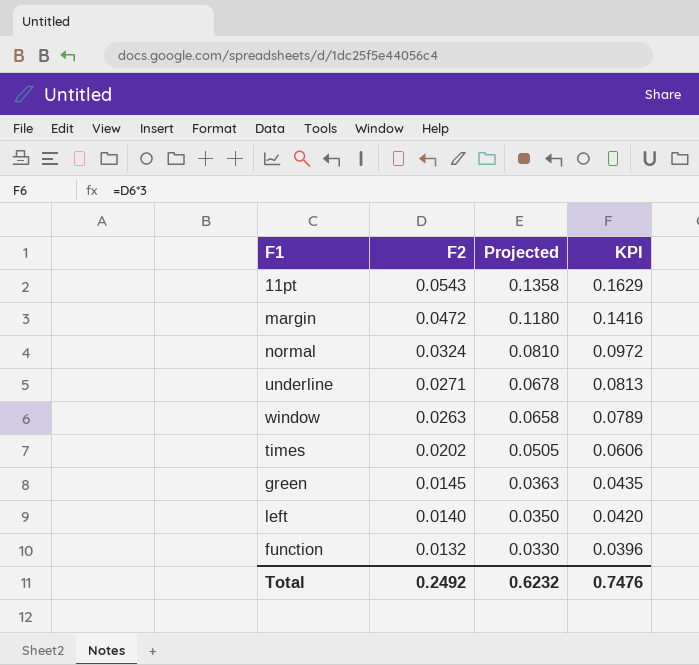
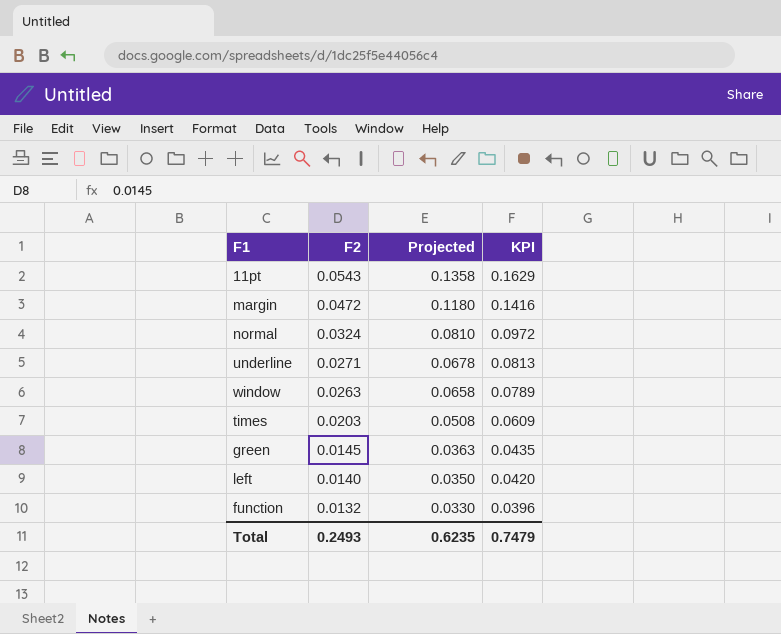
times | F2: 0.0202 -> 0.0203
times | Projected: 0.0505 -> 0.0508
times | KPI: 0.0606 -> 0.0609
Total | F2: 0.2492 -> 0.2493
Total | Projected: 0.6232 -> 0.6235
Total | KPI: 0.7476 -> 0.7479

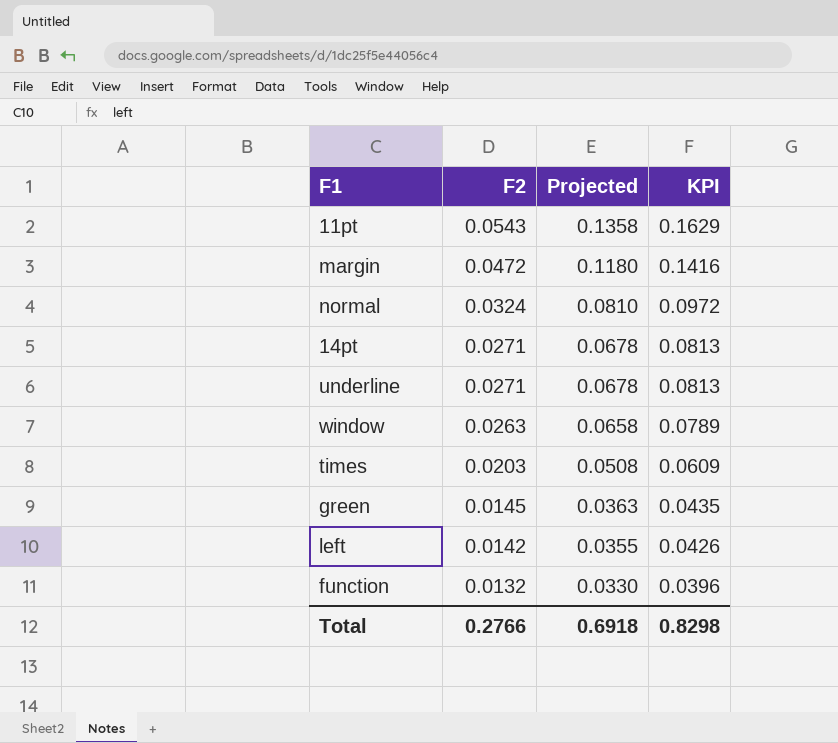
row 14pt: none -> 0.0271 | 0.0678 | 0.0813
left | F2: 0.0140 -> 0.0142
left | Projected: 0.0350 -> 0.0355
left | KPI: 0.0420 -> 0.0426
Total | F2: 0.2493 -> 0.2766
Total | Projected: 0.6235 -> 0.6918
Total | KPI: 0.7479 -> 0.8298

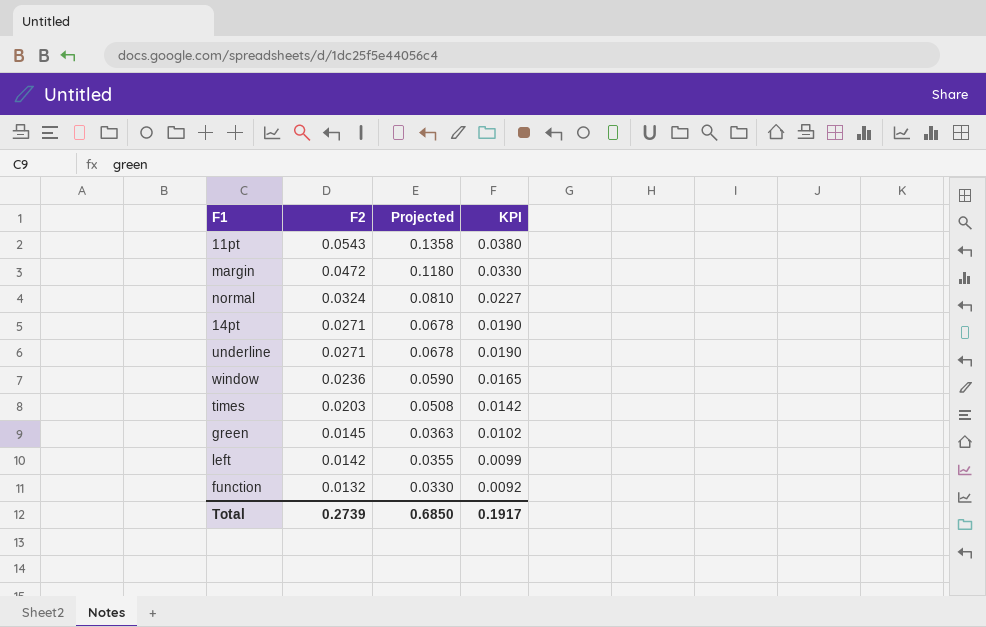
column KPI | formula: [F2] * 3 -> [F2] * 0.7
window | F2: 0.0263 -> 0.0236
window | Projected: 0.0658 -> 0.0590
Total | F2: 0.2766 -> 0.2739
Total | Projected: 0.6918 -> 0.6850
Total | KPI: 0.8298 -> 0.1917

